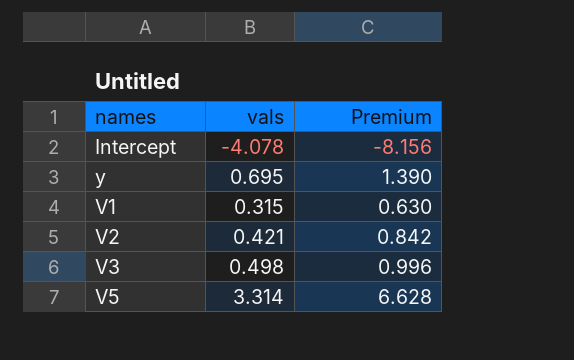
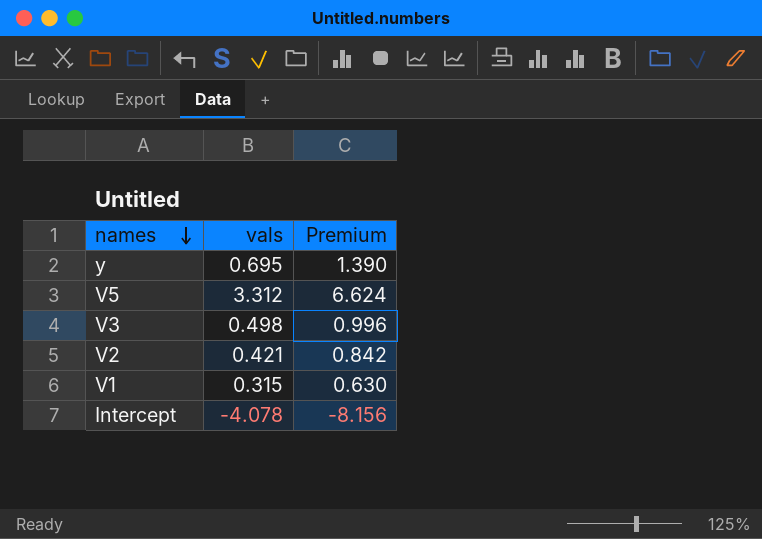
row order: none -> names descending
V5 | vals: 3.314 -> 3.312
V5 | Premium: 6.628 -> 6.624

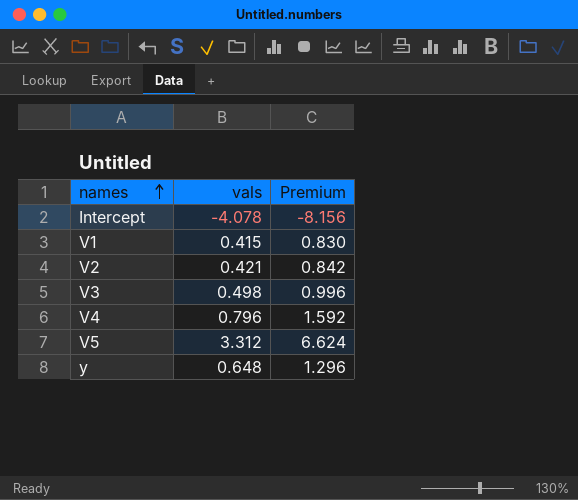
row order: names descending -> names ascending
V1 | vals: 0.315 -> 0.415
V1 | Premium: 0.630 -> 0.830
row V4: none -> 0.796 | 1.592
y | vals: 0.695 -> 0.648
y | Premium: 1.390 -> 1.296

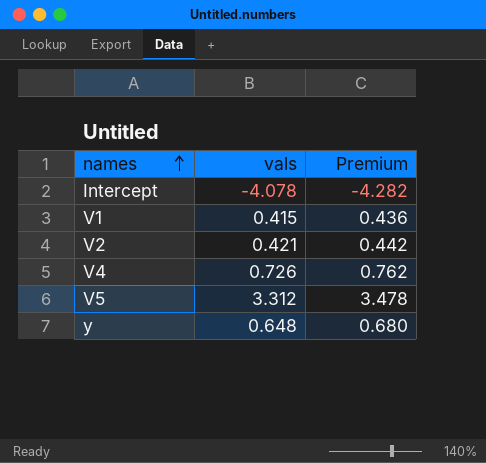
column Premium | formula: [vals] * 2 -> [vals] * 1.05
row V3: 0.498 | 0.996 -> none
V4 | vals: 0.796 -> 0.726

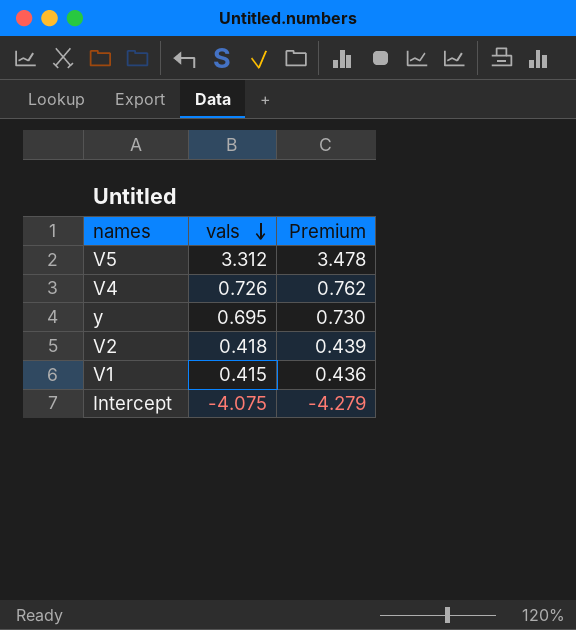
row order: names ascending -> vals descending
y | vals: 0.648 -> 0.695
y | Premium: 0.680 -> 0.730
V2 | vals: 0.421 -> 0.418
V2 | Premium: 0.442 -> 0.439
Intercept | vals: -4.078 -> -4.075
Intercept | Premium: -4.282 -> -4.279

